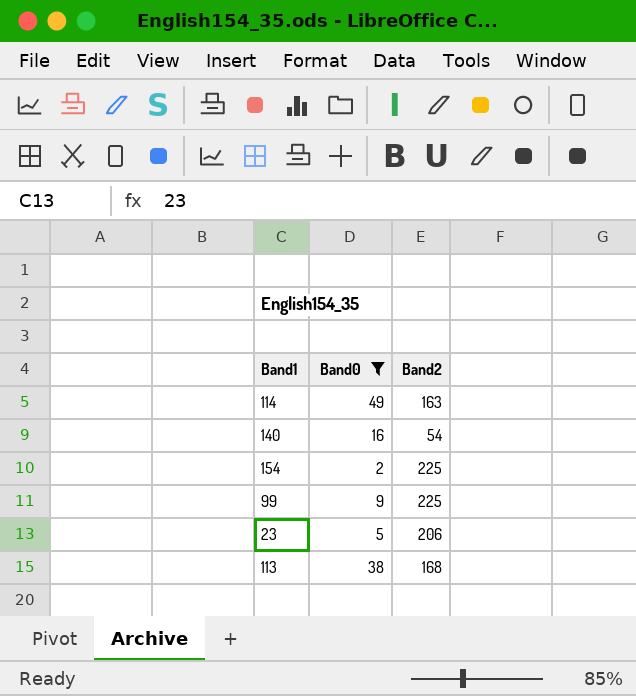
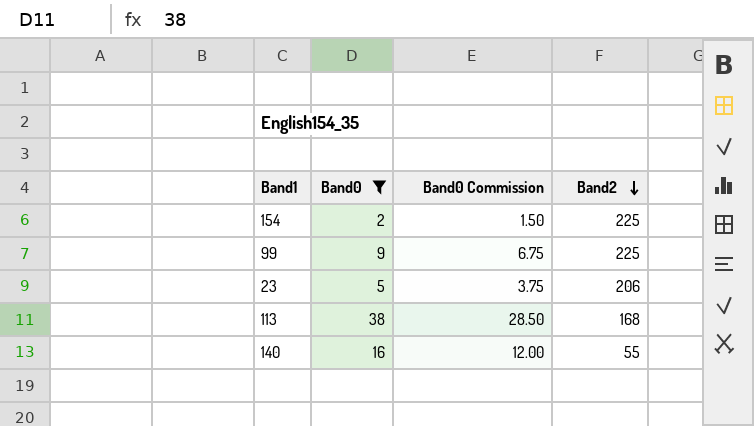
row order: none -> Band2 descending
column Band0 Commission | formula: none -> [Band0] * 0.75
row 114: 49 | 163 -> none
140 | Band2: 54 -> 55

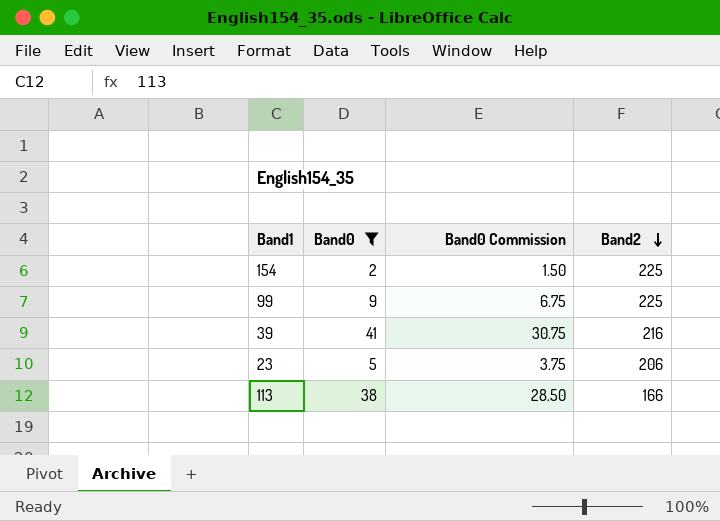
row 140: 16 | 12.00 | 55 -> none
row 39: none -> 41 | 30.75 | 216
113 | Band2: 168 -> 166

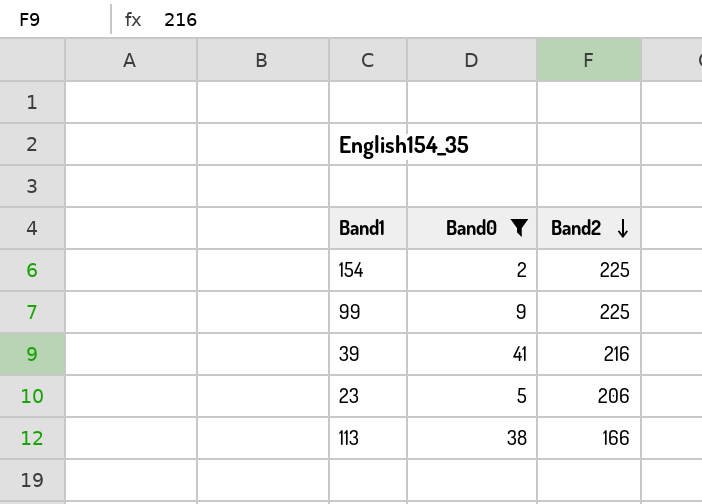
column Band0 Commission | formula: [Band0] * 0.75 -> none

